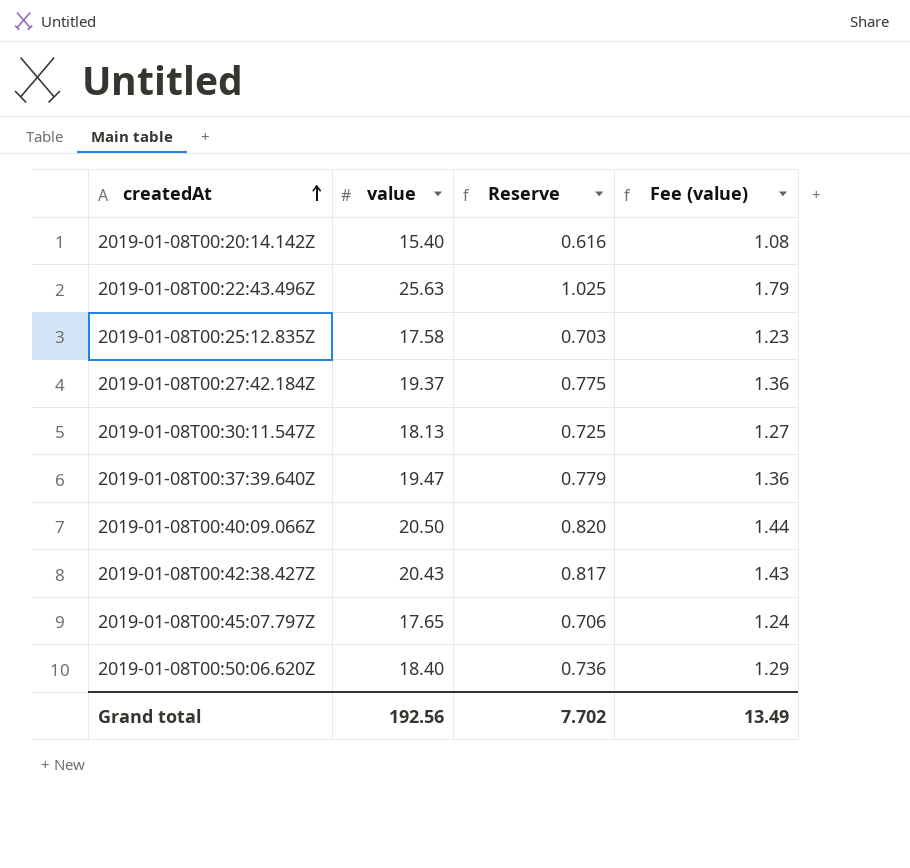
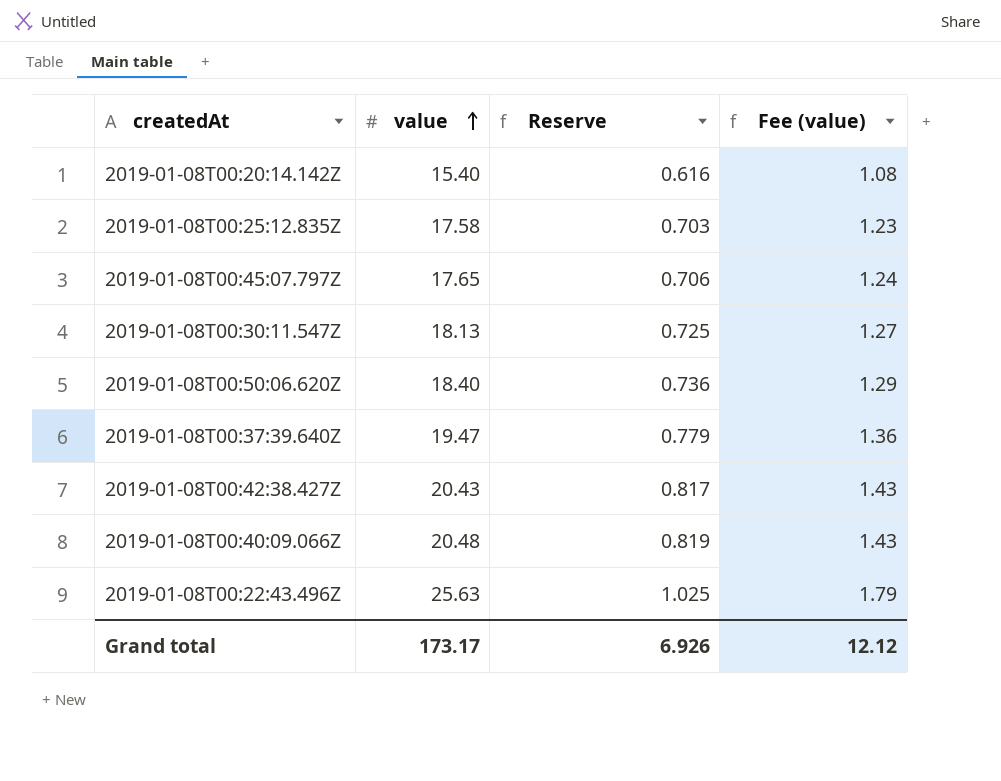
row order: createdAt ascending -> value ascending
row 2019-01-08T00:27:42.184Z: 19.37 | 0.775 | 1.36 -> none
2019-01-08T00:40:09.066Z | value: 20.50 -> 20.48
2019-01-08T00:40:09.066Z | Reserve: 0.820 -> 0.819
2019-01-08T00:40:09.066Z | Fee (value): 1.44 -> 1.43
Grand total | value: 192.56 -> 173.17
Grand total | Reserve: 7.702 -> 6.926
Grand total | Fee (value): 13.49 -> 12.12

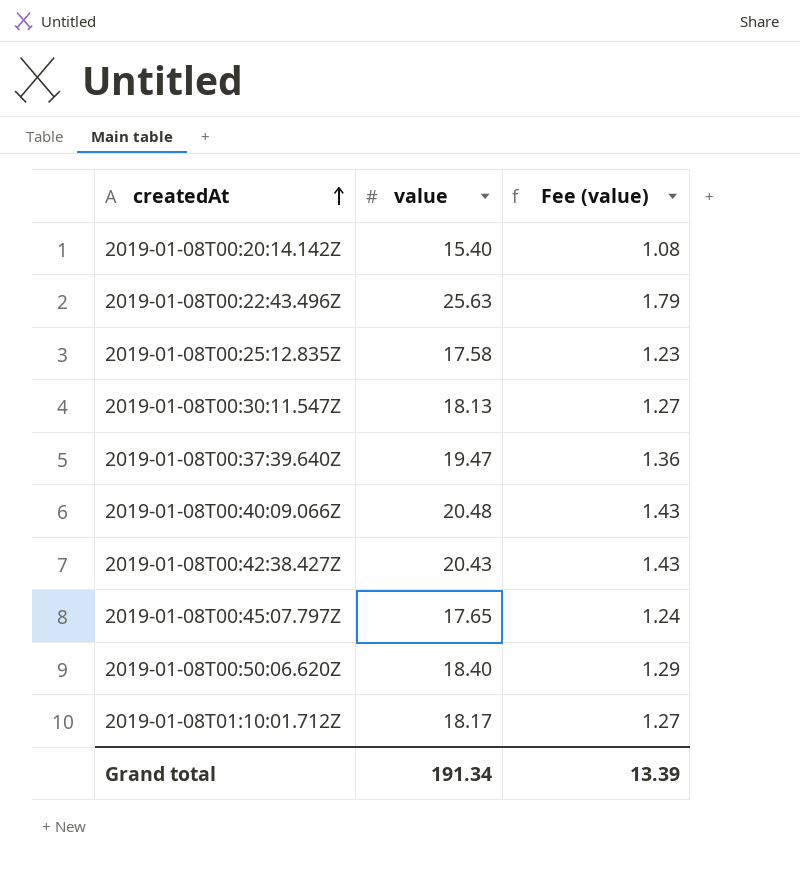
row order: value ascending -> createdAt ascending
column Reserve | formula: [value] * 0.04 -> none
row 2019-01-08T01:10:01.712Z: none -> 18.17 | 1.27
Grand total | value: 173.17 -> 191.34
Grand total | Fee (value): 12.12 -> 13.39

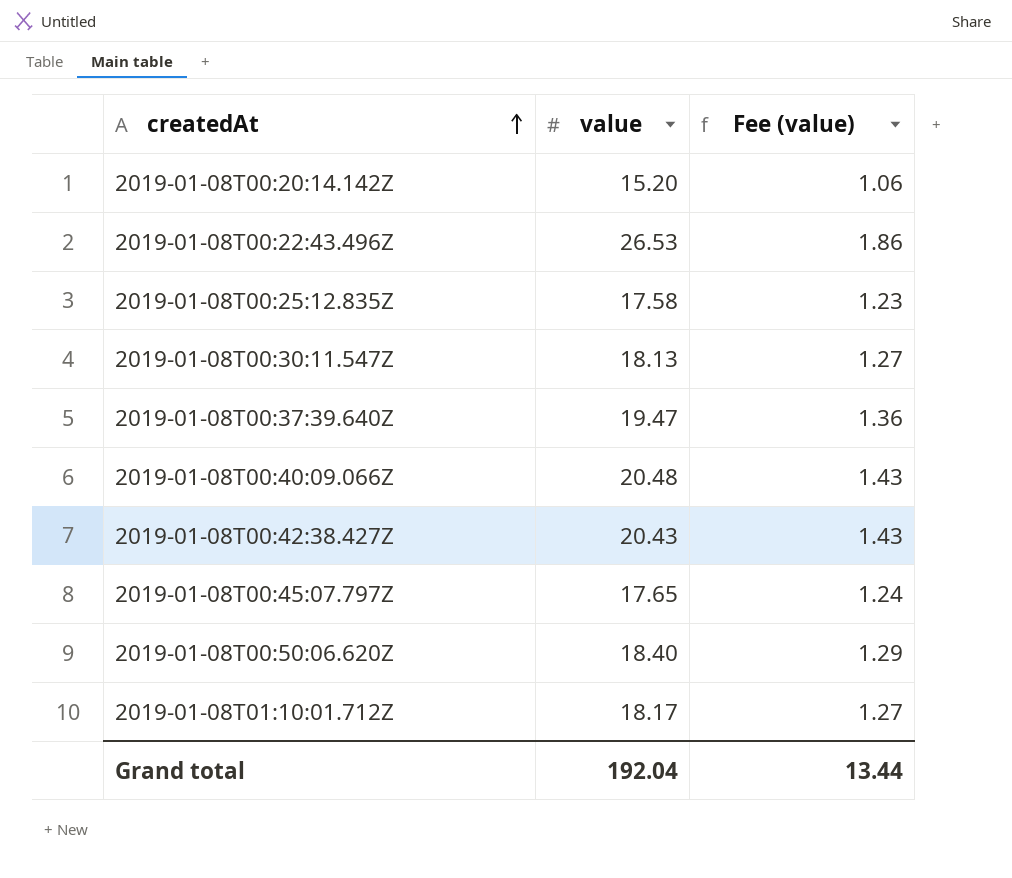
2019-01-08T00:20:14.142Z | value: 15.40 -> 15.20
2019-01-08T00:20:14.142Z | Fee (value): 1.08 -> 1.06
2019-01-08T00:22:43.496Z | value: 25.63 -> 26.53
2019-01-08T00:22:43.496Z | Fee (value): 1.79 -> 1.86
Grand total | value: 191.34 -> 192.04
Grand total | Fee (value): 13.39 -> 13.44

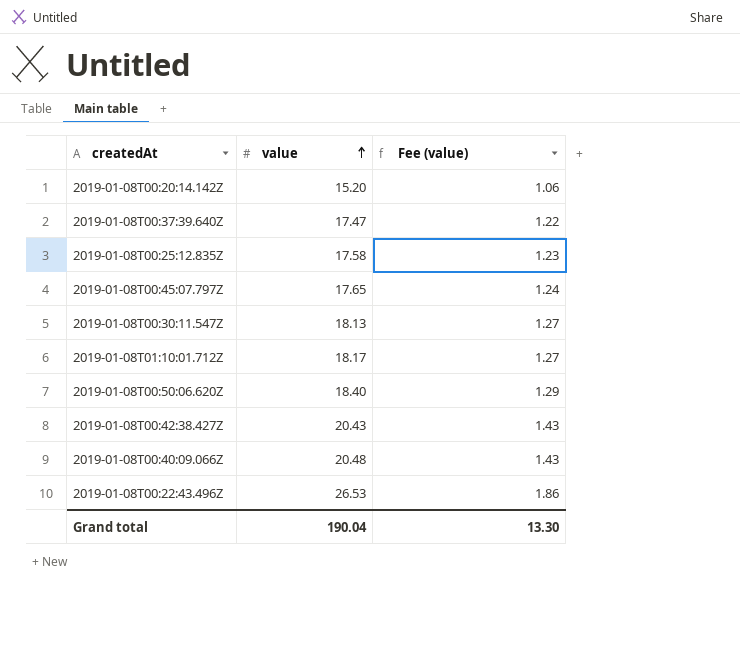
row order: createdAt ascending -> value ascending
2019-01-08T00:37:39.640Z | value: 19.47 -> 17.47
2019-01-08T00:37:39.640Z | Fee (value): 1.36 -> 1.22
Grand total | value: 192.04 -> 190.04
Grand total | Fee (value): 13.44 -> 13.30

